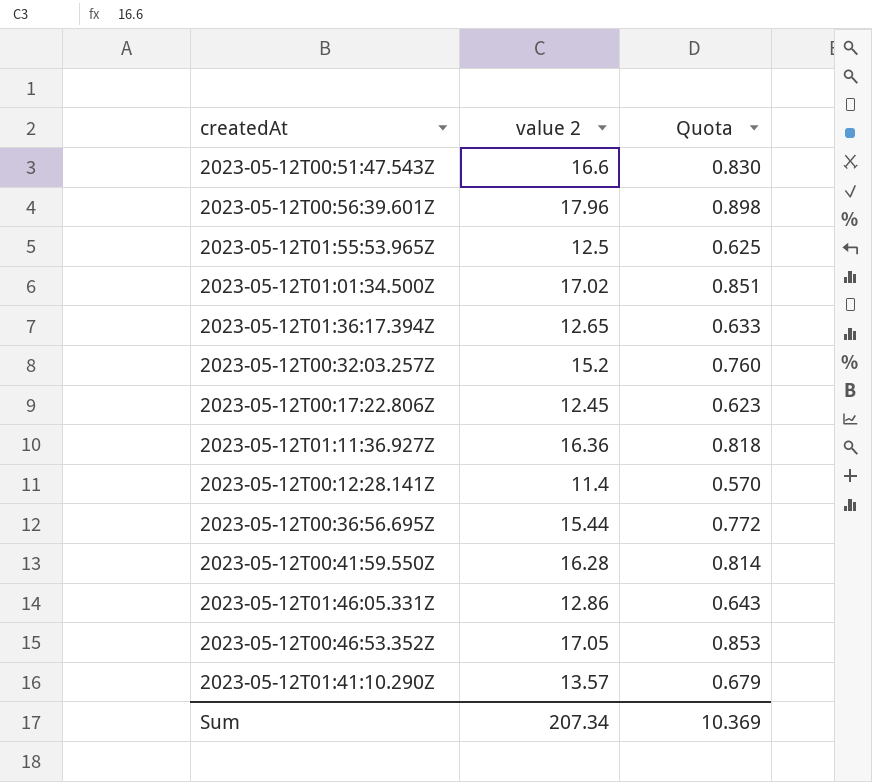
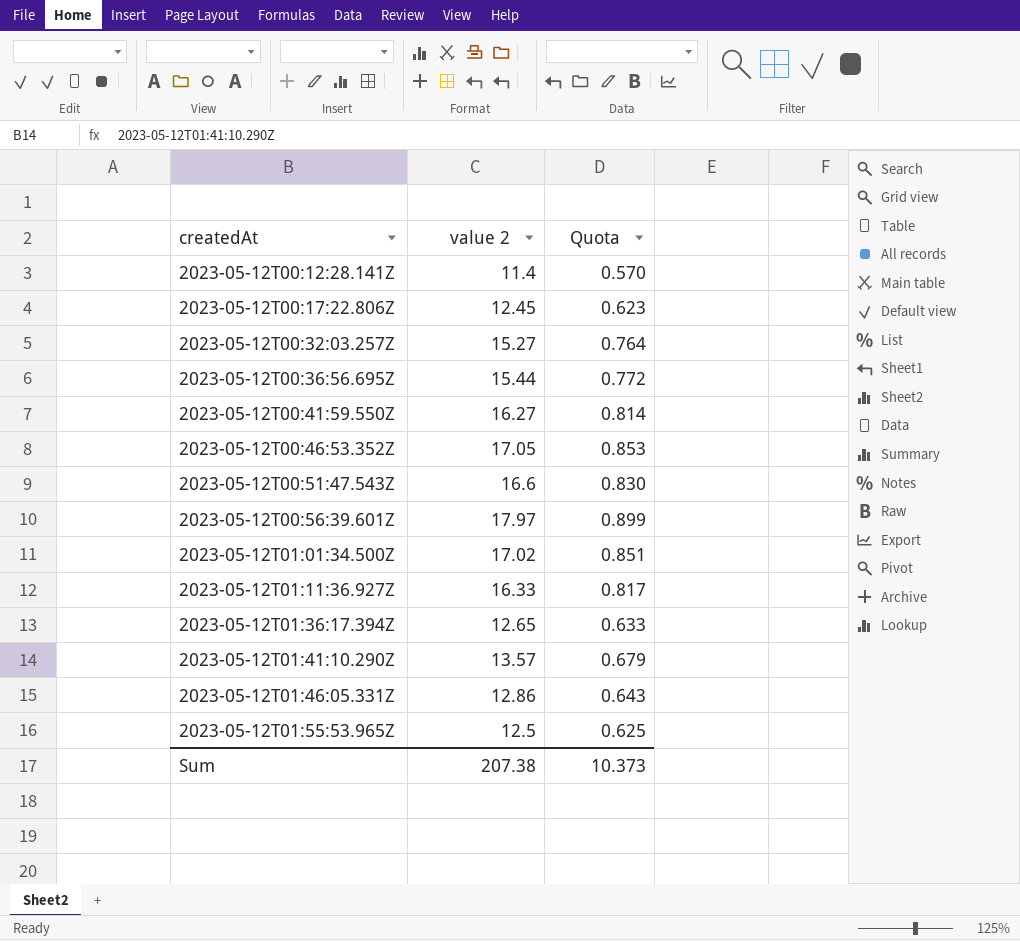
row order: none -> createdAt ascending
2023-05-12T00:32:03.257Z | value 2: 15.2 -> 15.27
2023-05-12T00:32:03.257Z | Quota: 0.760 -> 0.764
2023-05-12T00:41:59.550Z | value 2: 16.28 -> 16.27
2023-05-12T00:56:39.601Z | value 2: 17.96 -> 17.97
2023-05-12T00:56:39.601Z | Quota: 0.898 -> 0.899
2023-05-12T01:11:36.927Z | value 2: 16.36 -> 16.33
2023-05-12T01:11:36.927Z | Quota: 0.818 -> 0.817
Sum | value 2: 207.34 -> 207.38
Sum | Quota: 10.369 -> 10.373

